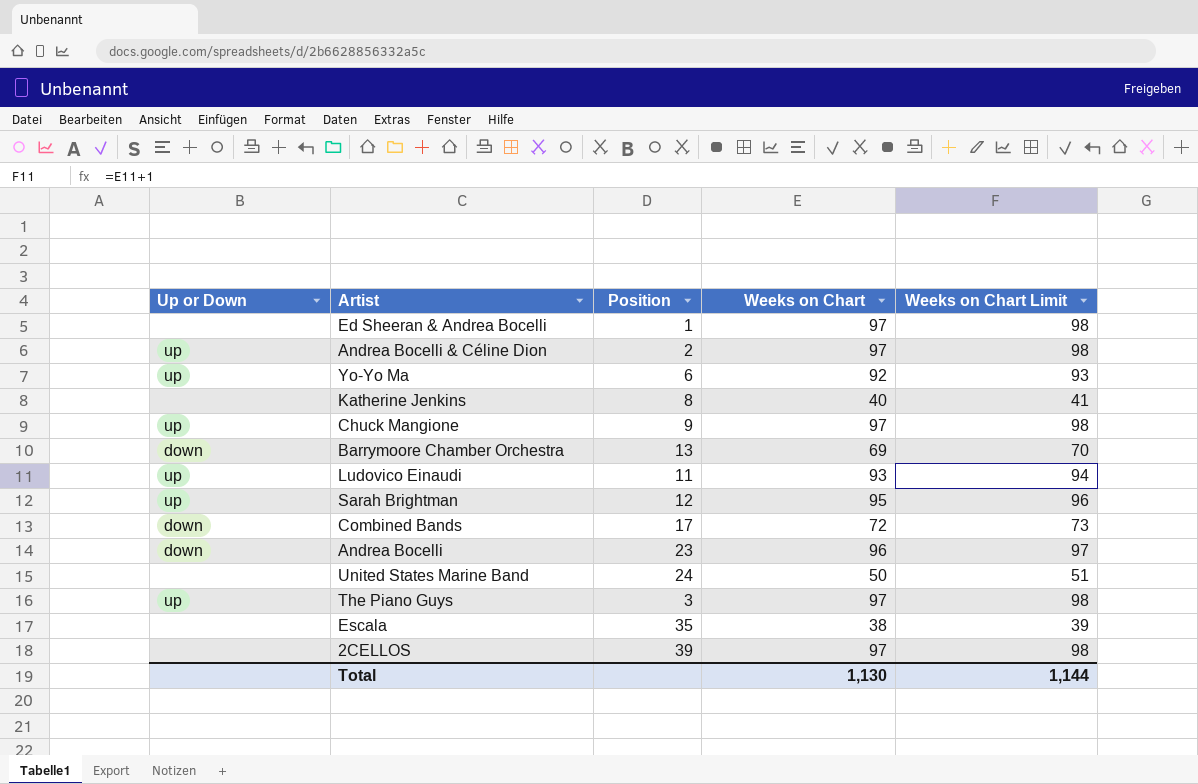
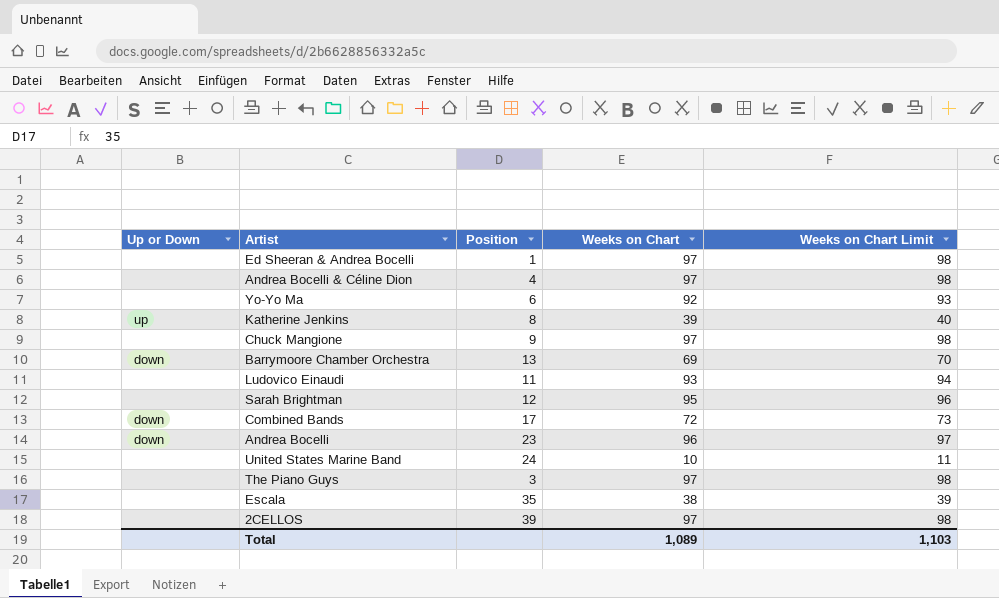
Andrea Bocelli & Céline Dion | Up or Down: up -> none
Andrea Bocelli & Céline Dion | Position: 2 -> 4
Yo-Yo Ma | Up or Down: up -> none
Katherine Jenkins | Up or Down: none -> up
Katherine Jenkins | Weeks on Chart: 40 -> 39
Katherine Jenkins | Weeks on Chart Limit: 41 -> 40
Chuck Mangione | Up or Down: up -> none
Ludovico Einaudi | Up or Down: up -> none
Sarah Brightman | Up or Down: up -> none
United States Marine Band | Weeks on Chart: 50 -> 10
United States Marine Band | Weeks on Chart Limit: 51 -> 11
The Piano Guys | Up or Down: up -> none
Total | Weeks on Chart: 1,130 -> 1,089
Total | Weeks on Chart Limit: 1,144 -> 1,103

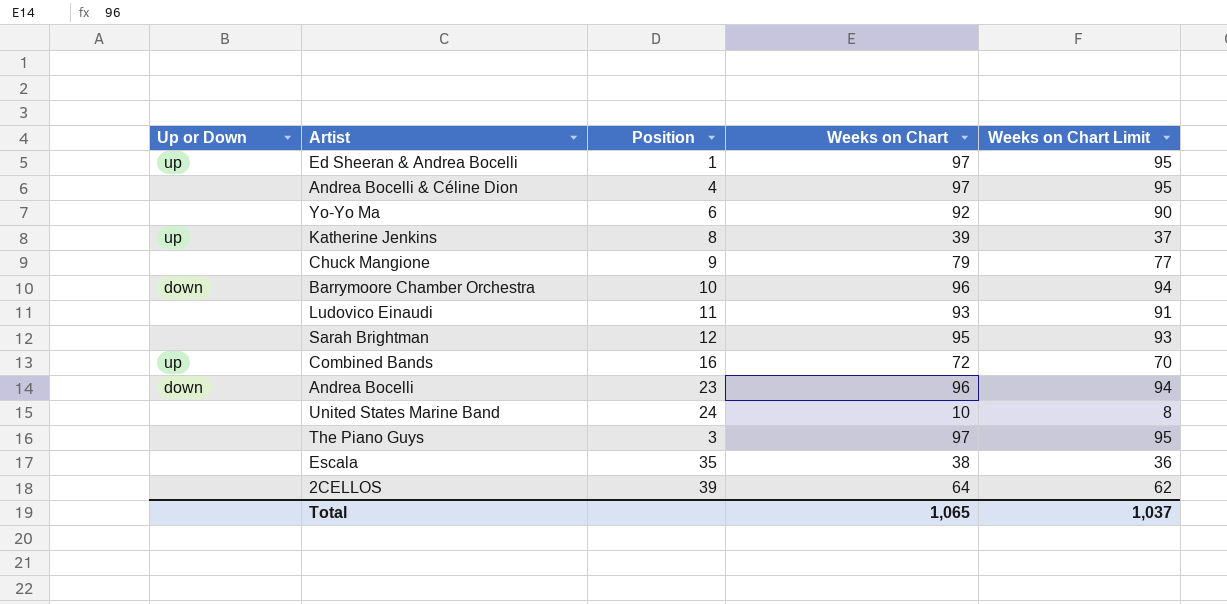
column Weeks on Chart Limit | formula: [Weeks on Chart] + 1 -> [Weeks on Chart] - 2
Ed Sheeran & Andrea Bocelli | Up or Down: none -> up
Chuck Mangione | Weeks on Chart: 97 -> 79
Barrymoore Chamber Orchestra | Position: 13 -> 10
Barrymoore Chamber Orchestra | Weeks on Chart: 69 -> 96
Combined Bands | Up or Down: down -> up
Combined Bands | Position: 17 -> 16
2CELLOS | Weeks on Chart: 97 -> 64
Total | Weeks on Chart: 1,089 -> 1,065
Total | Weeks on Chart Limit: 1,103 -> 1,037

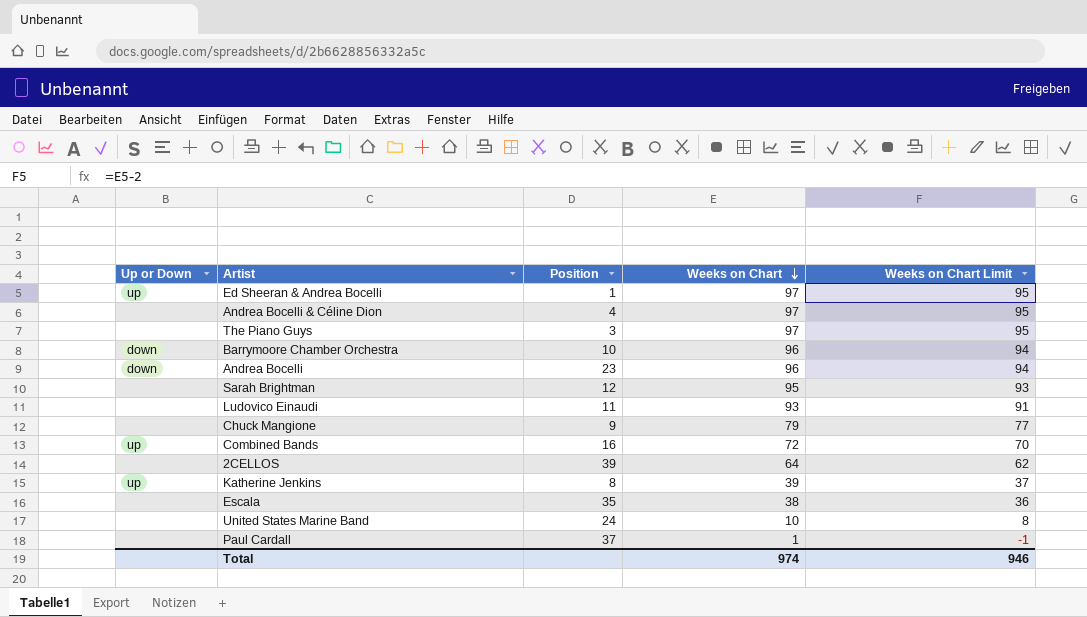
row order: none -> Weeks on Chart descending
row Yo-Yo Ma: none | 6 | 92 | 90 -> none
row Paul Cardall: none -> none | 37 | 1 | -1
Total | Weeks on Chart: 1,065 -> 974
Total | Weeks on Chart Limit: 1,037 -> 946

